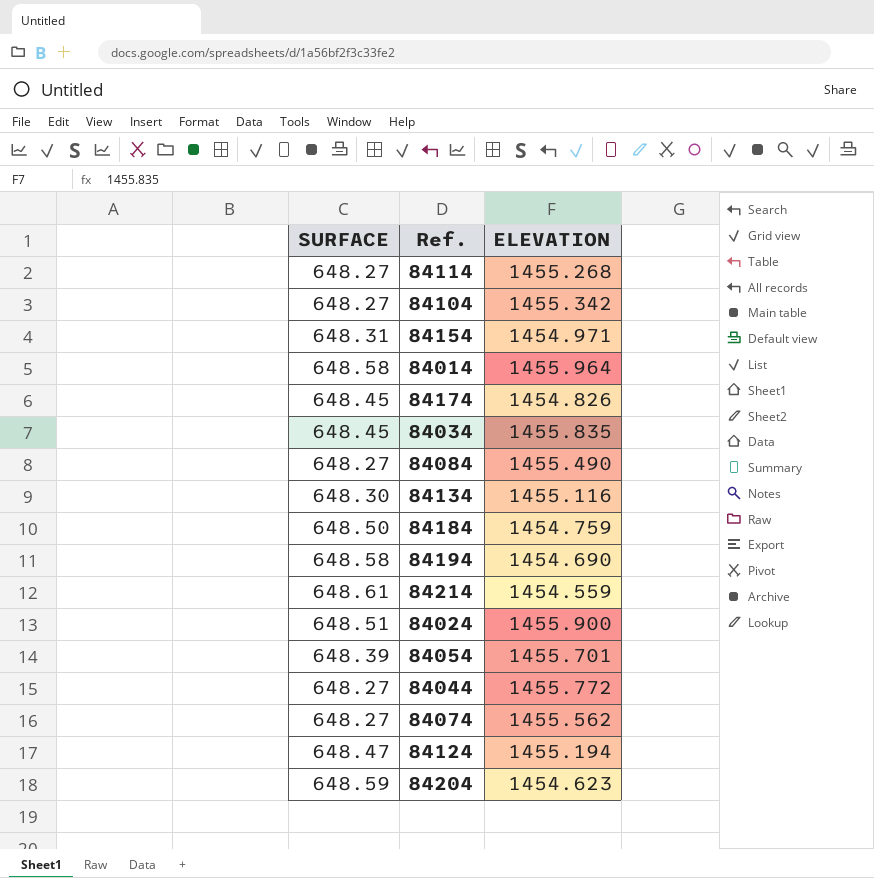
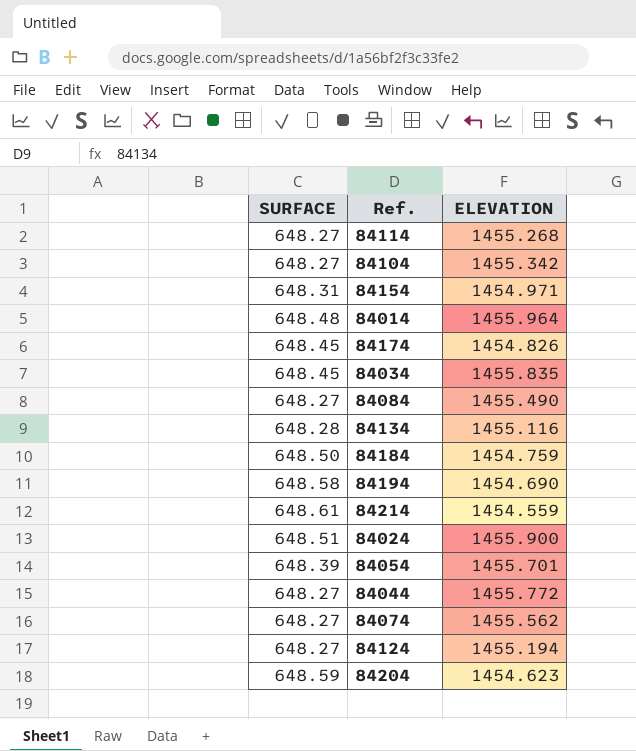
84014 | SURFACE: 648.58 -> 648.48
84134 | SURFACE: 648.30 -> 648.28
84124 | SURFACE: 648.47 -> 648.27

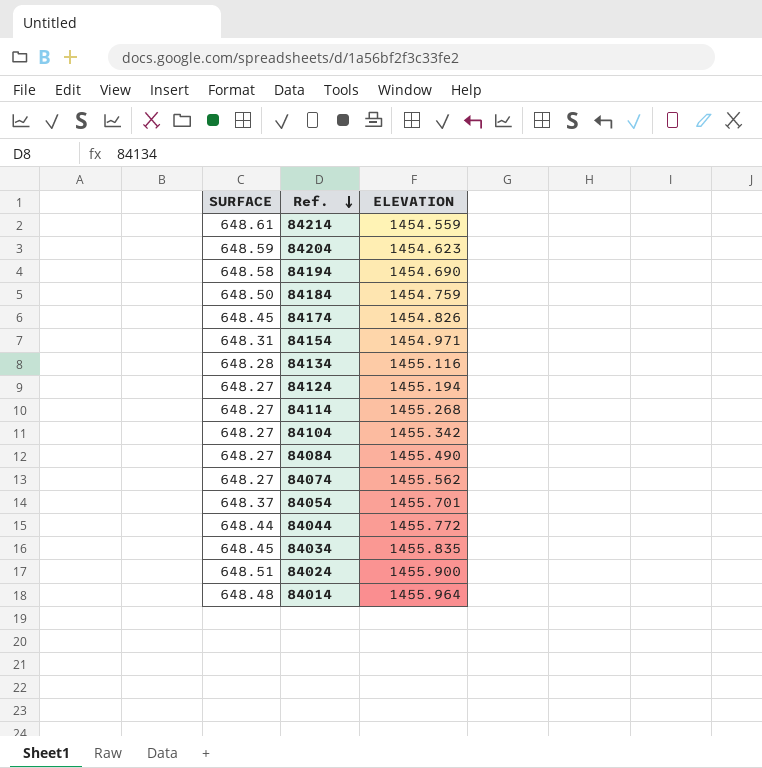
row order: none -> Ref. descending
84054 | SURFACE: 648.39 -> 648.37
84044 | SURFACE: 648.27 -> 648.44

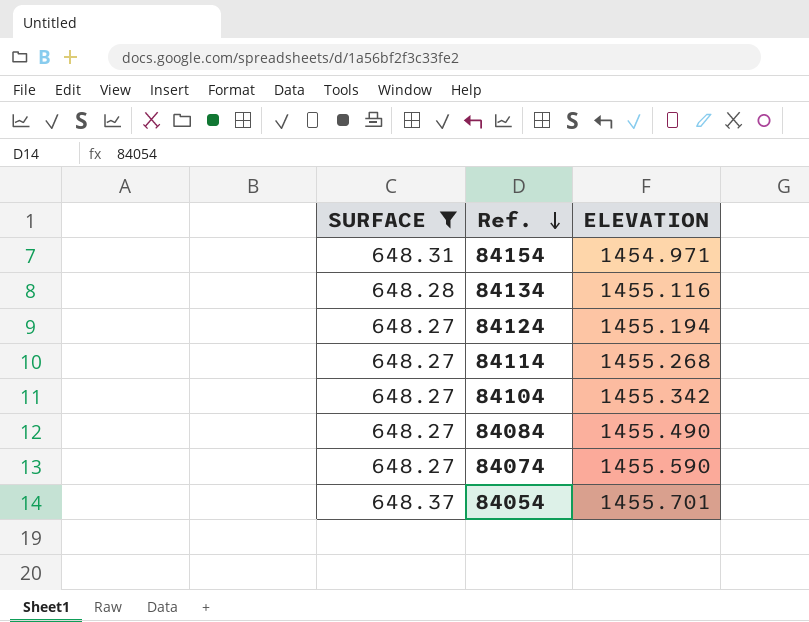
filter: none -> SURFACE <= 648.37
84074 | ELEVATION: 1455.562 -> 1455.590

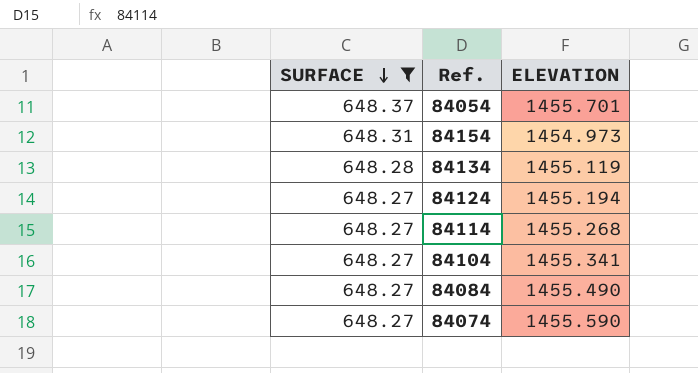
row order: Ref. descending -> SURFACE descending
84154 | ELEVATION: 1454.971 -> 1454.973
84134 | ELEVATION: 1455.116 -> 1455.119
84104 | ELEVATION: 1455.342 -> 1455.341

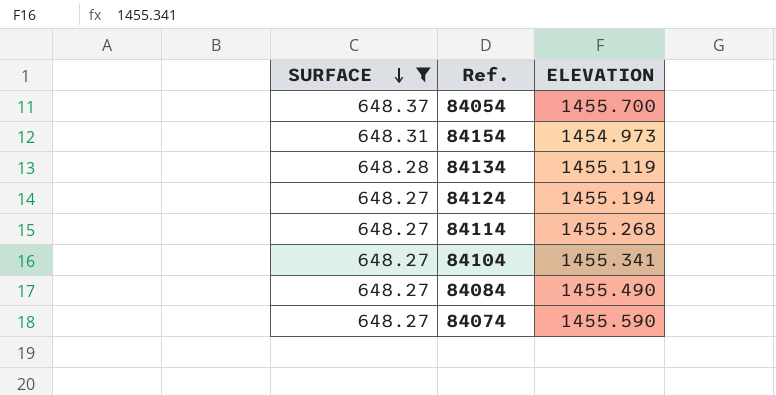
84054 | ELEVATION: 1455.701 -> 1455.700

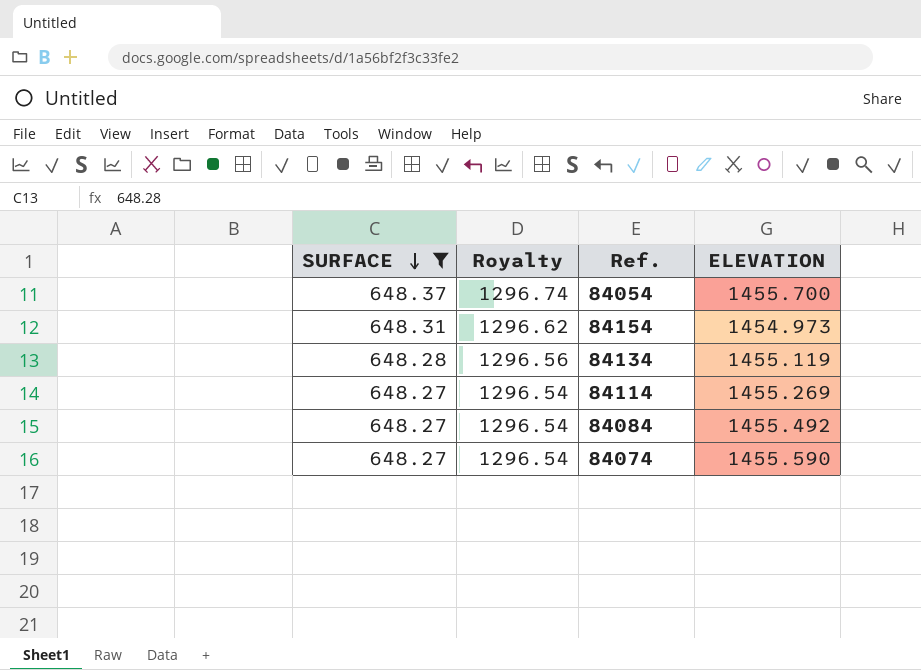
column Royalty | formula: none -> [SURFACE] * 2
row 84124: 648.27 | 1455.194 -> none
row 84104: 648.27 | 1455.341 -> none
84114 | ELEVATION: 1455.268 -> 1455.269
84084 | ELEVATION: 1455.490 -> 1455.492

